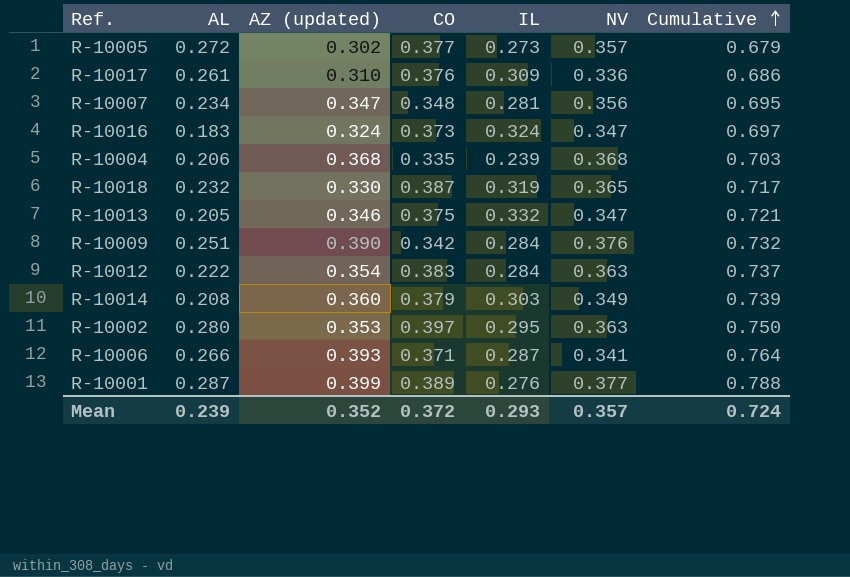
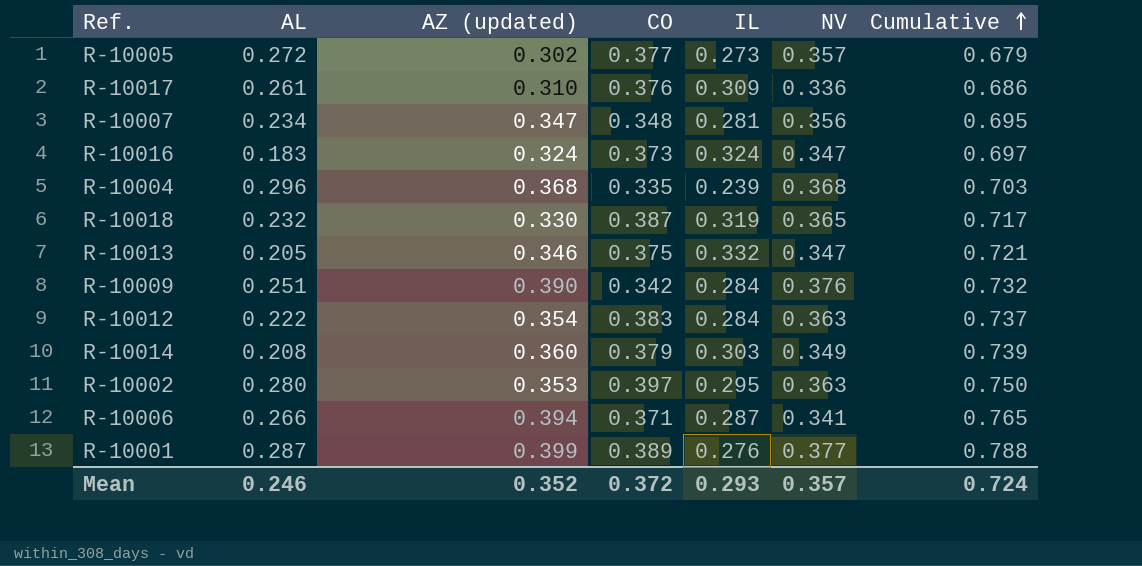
R-10004 | AL: 0.206 -> 0.296
R-10006 | AZ (updated): 0.393 -> 0.394
R-10006 | Cumulative: 0.764 -> 0.765
Mean | AL: 0.239 -> 0.246

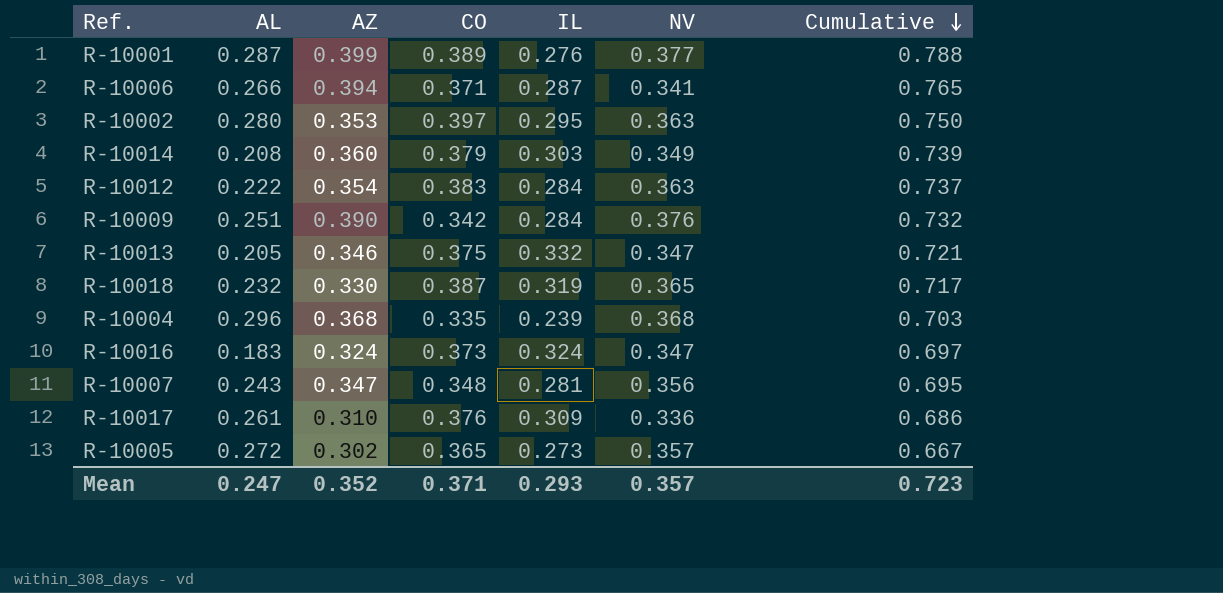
row order: Cumulative ascending -> Cumulative descending
column name: AZ (updated) -> AZ
R-10007 | AL: 0.234 -> 0.243
R-10005 | CO: 0.377 -> 0.365
R-10005 | Cumulative: 0.679 -> 0.667
Mean | AL: 0.246 -> 0.247
Mean | CO: 0.372 -> 0.371
Mean | Cumulative: 0.724 -> 0.723

